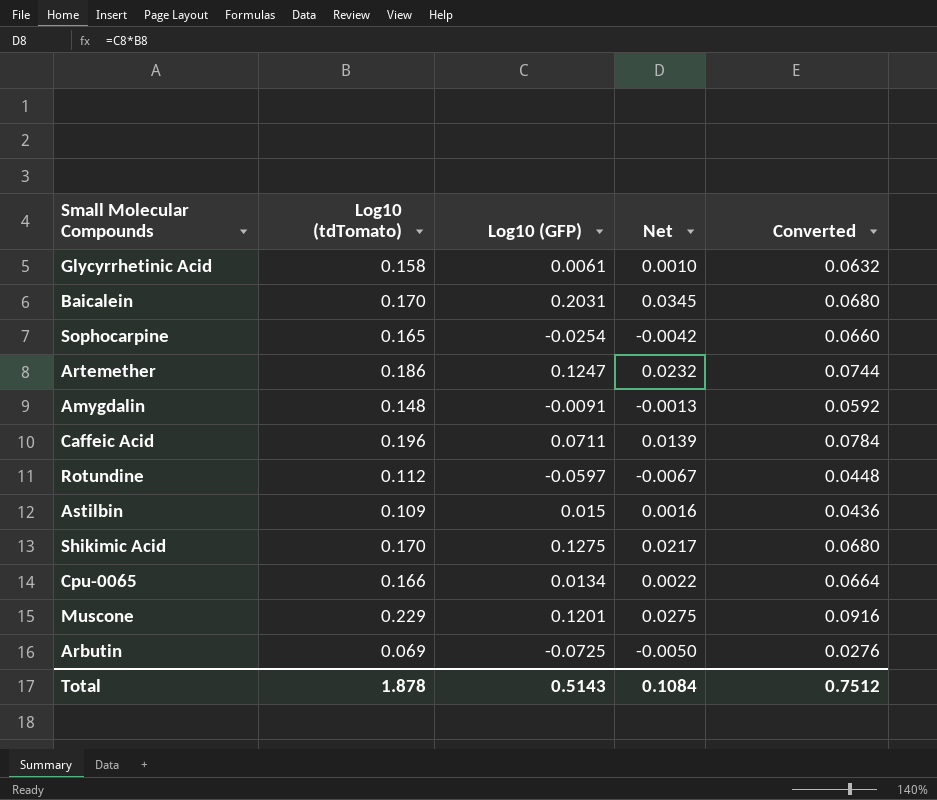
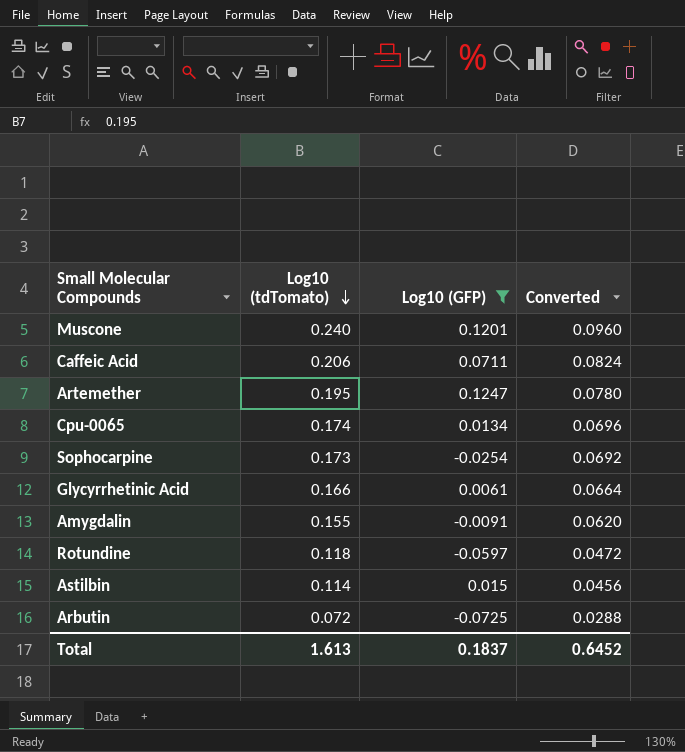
filter: none -> Log10 (GFP) <= 0.1247
row order: none -> Log10 (tdTomato) descending
column Net | formula: [Log10 (tdTomato)] * [Log10 (GFP)] -> none
Muscone | Log10 (tdTomato): 0.229 -> 0.240
Muscone | Converted: 0.0916 -> 0.0960
Caffeic Acid | Log10 (tdTomato): 0.196 -> 0.206
Caffeic Acid | Converted: 0.0784 -> 0.0824
Artemether | Log10 (tdTomato): 0.186 -> 0.195
Artemether | Converted: 0.0744 -> 0.0780
Cpu-0065 | Log10 (tdTomato): 0.166 -> 0.174
Cpu-0065 | Converted: 0.0664 -> 0.0696
Sophocarpine | Log10 (tdTomato): 0.165 -> 0.173
Sophocarpine | Converted: 0.0660 -> 0.0692
Glycyrrhetinic Acid | Log10 (tdTomato): 0.158 -> 0.166
Glycyrrhetinic Acid | Converted: 0.0632 -> 0.0664
Amygdalin | Log10 (tdTomato): 0.148 -> 0.155
Amygdalin | Converted: 0.0592 -> 0.0620
Rotundine | Log10 (tdTomato): 0.112 -> 0.118
Rotundine | Converted: 0.0448 -> 0.0472
Astilbin | Log10 (tdTomato): 0.109 -> 0.114
Astilbin | Converted: 0.0436 -> 0.0456
Arbutin | Log10 (tdTomato): 0.069 -> 0.072
Arbutin | Converted: 0.0276 -> 0.0288
Total | Log10 (tdTomato): 1.878 -> 1.613
Total | Log10 (GFP): 0.5143 -> 0.1837
Total | Converted: 0.7512 -> 0.6452

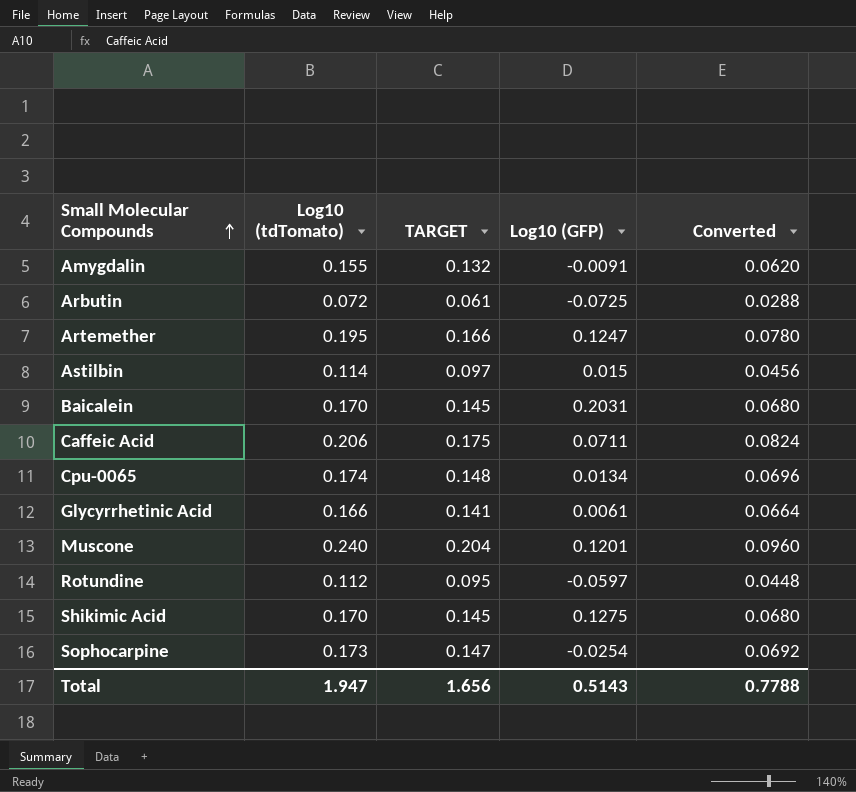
filter: Log10 (GFP) <= 0.1247 -> none
row order: Log10 (tdTomato) descending -> Small Molecular Compounds ascending
column TARGET | formula: none -> [Log10 (tdTomato)] * 0.85
Rotundine | Log10 (tdTomato): 0.118 -> 0.112
Rotundine | Converted: 0.0472 -> 0.0448
Total | Log10 (tdTomato): 1.613 -> 1.947
Total | Log10 (GFP): 0.1837 -> 0.5143
Total | Converted: 0.6452 -> 0.7788

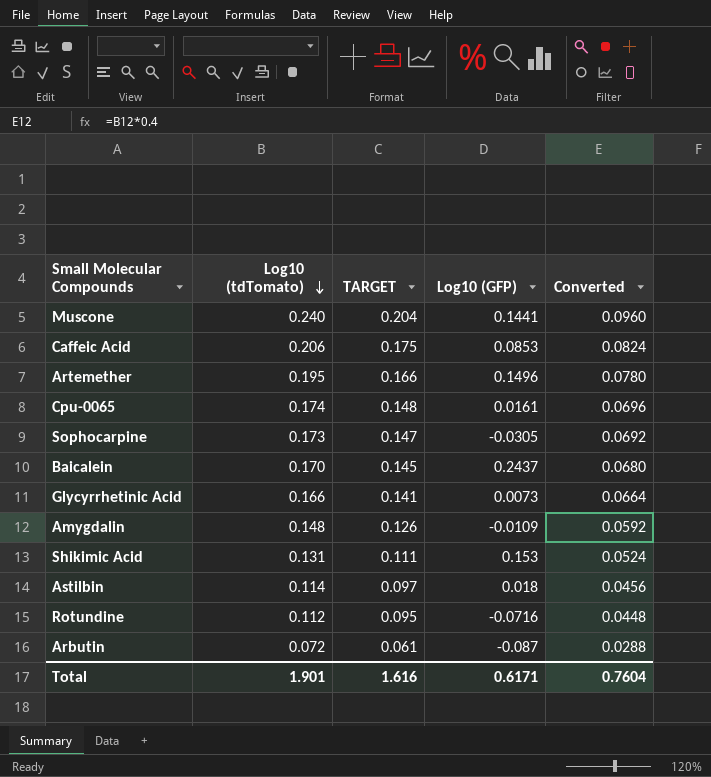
row order: Small Molecular Compounds ascending -> Log10 (tdTomato) descending
Muscone | Log10 (GFP): 0.1201 -> 0.1441
Caffeic Acid | Log10 (GFP): 0.0711 -> 0.0853
Artemether | Log10 (GFP): 0.1247 -> 0.1496
Cpu-0065 | Log10 (GFP): 0.0134 -> 0.0161
Sophocarpine | Log10 (GFP): -0.0254 -> -0.0305
Baicalein | Log10 (GFP): 0.2031 -> 0.2437
Glycyrrhetinic Acid | Log10 (GFP): 0.0061 -> 0.0073
Amygdalin | Log10 (tdTomato): 0.155 -> 0.148
Amygdalin | TARGET: 0.132 -> 0.126
Amygdalin | Log10 (GFP): -0.0091 -> -0.0109
Amygdalin | Converted: 0.0620 -> 0.0592
Shikimic Acid | Log10 (tdTomato): 0.170 -> 0.131
Shikimic Acid | TARGET: 0.145 -> 0.111
Shikimic Acid | Log10 (GFP): 0.1275 -> 0.153
Shikimic Acid | Converted: 0.0680 -> 0.0524
Astilbin | Log10 (GFP): 0.015 -> 0.018
Rotundine | Log10 (GFP): -0.0597 -> -0.0716
Arbutin | Log10 (GFP): -0.0725 -> -0.087
Total | Log10 (tdTomato): 1.947 -> 1.901
Total | TARGET: 1.656 -> 1.616
Total | Log10 (GFP): 0.5143 -> 0.6171
Total | Converted: 0.7788 -> 0.7604

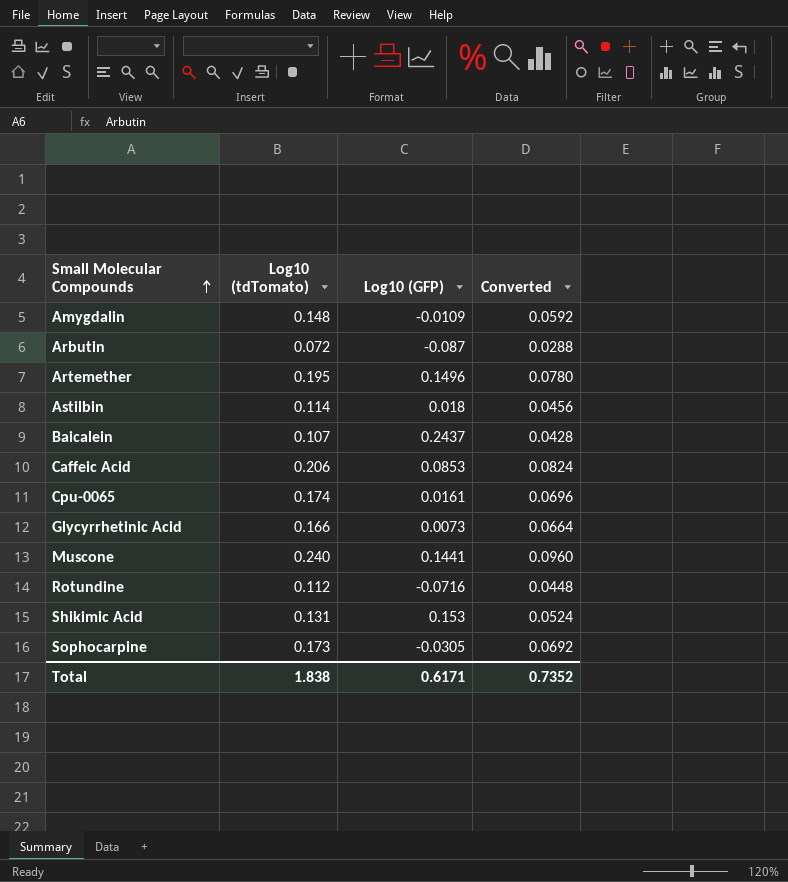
row order: Log10 (tdTomato) descending -> Small Molecular Compounds ascending
column TARGET | formula: [Log10 (tdTomato)] * 0.85 -> none
Baicalein | Log10 (tdTomato): 0.170 -> 0.107
Baicalein | Converted: 0.0680 -> 0.0428
Total | Log10 (tdTomato): 1.901 -> 1.838
Total | Converted: 0.7604 -> 0.7352

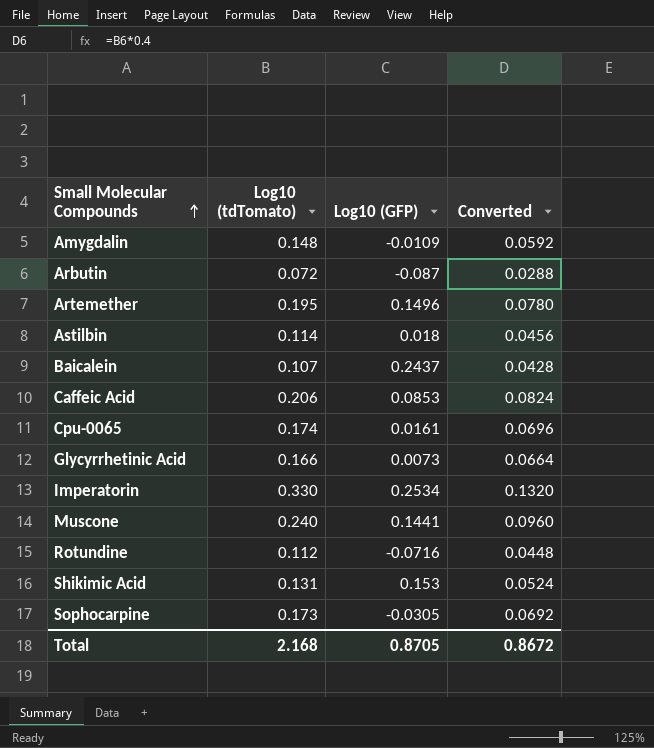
row Imperatorin: none -> 0.330 | 0.2534 | 0.1320
Total | Log10 (tdTomato): 1.838 -> 2.168
Total | Log10 (GFP): 0.6171 -> 0.8705
Total | Converted: 0.7352 -> 0.8672

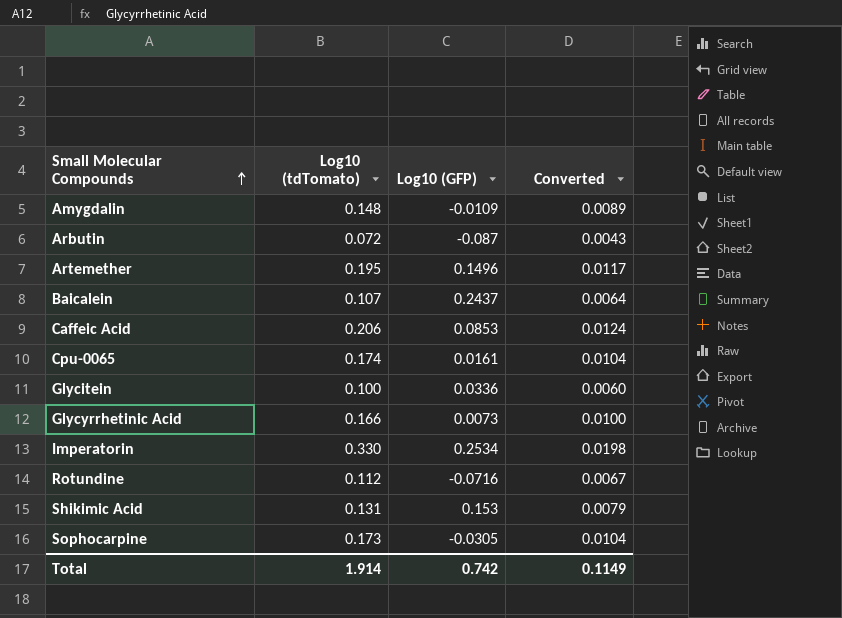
column Converted | formula: [Log10 (tdTomato)] * 0.4 -> [Log10 (tdTomato)] * 0.06
row Astilbin: 0.114 | 0.018 | 0.0456 -> none
row Muscone: 0.240 | 0.1441 | 0.0960 -> none
row Glycitein: none -> 0.100 | 0.0336 | 0.0060
Total | Log10 (tdTomato): 2.168 -> 1.914
Total | Log10 (GFP): 0.8705 -> 0.742
Total | Converted: 0.8672 -> 0.1149

